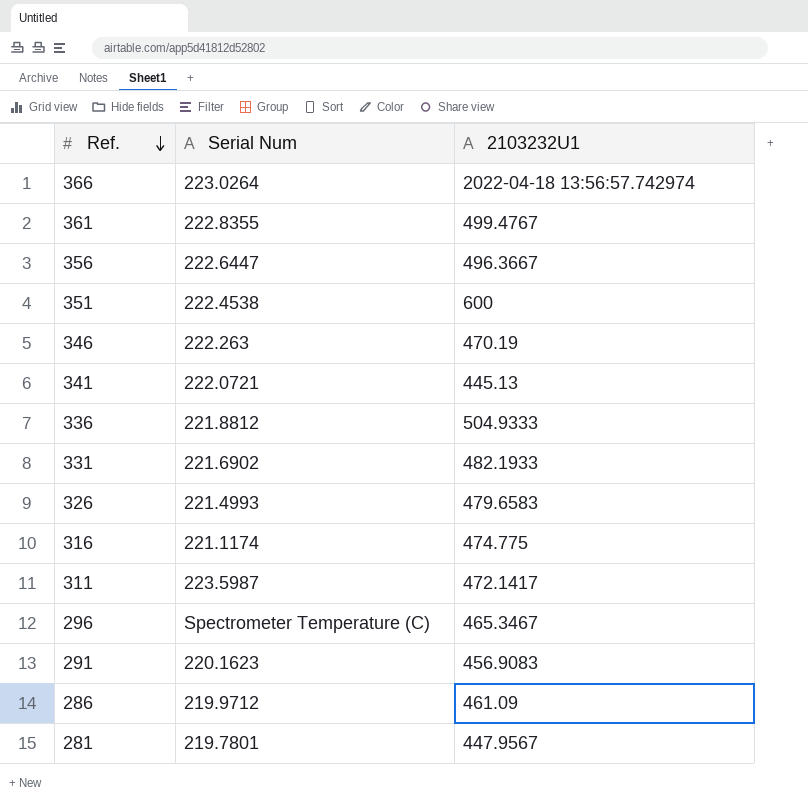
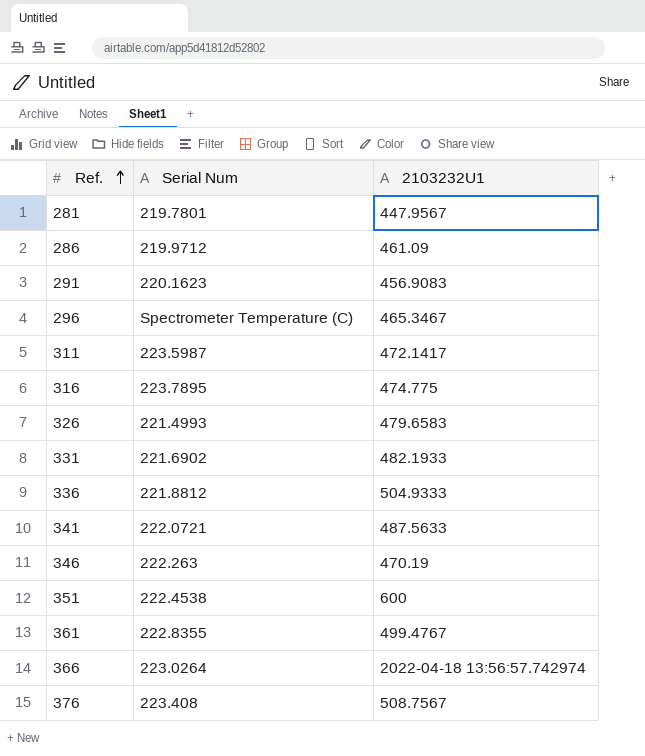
row order: Ref. descending -> Ref. ascending
row 356: 222.6447 | 496.3667 -> none
316 | Serial Num: 221.1174 -> 223.7895
341 | 2103232U1: 445.13 -> 487.5633
row 376: none -> 223.408 | 508.7567

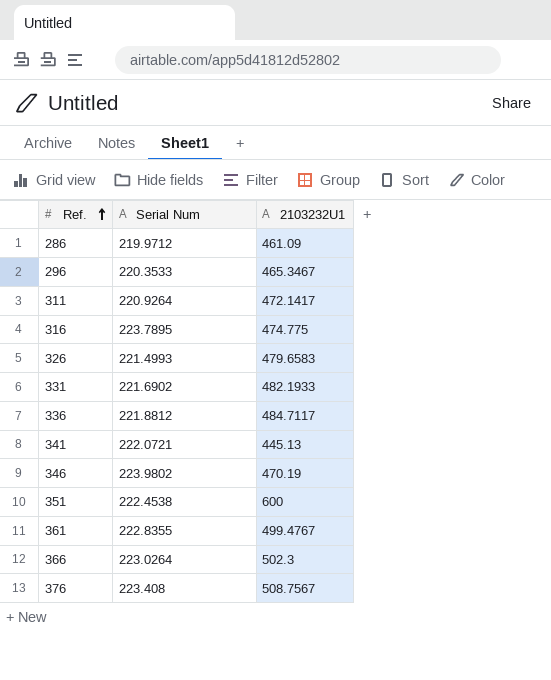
row 281: 219.7801 | 447.9567 -> none
row 291: 220.1623 | 456.9083 -> none
296 | Serial Num: Spectrometer Temperature (C) -> 220.3533
311 | Serial Num: 223.5987 -> 220.9264
336 | 2103232U1: 504.9333 -> 484.7117
341 | 2103232U1: 487.5633 -> 445.13
346 | Serial Num: 222.263 -> 223.9802
366 | 2103232U1: 2022-04-18 13:56:57.742974 -> 502.3

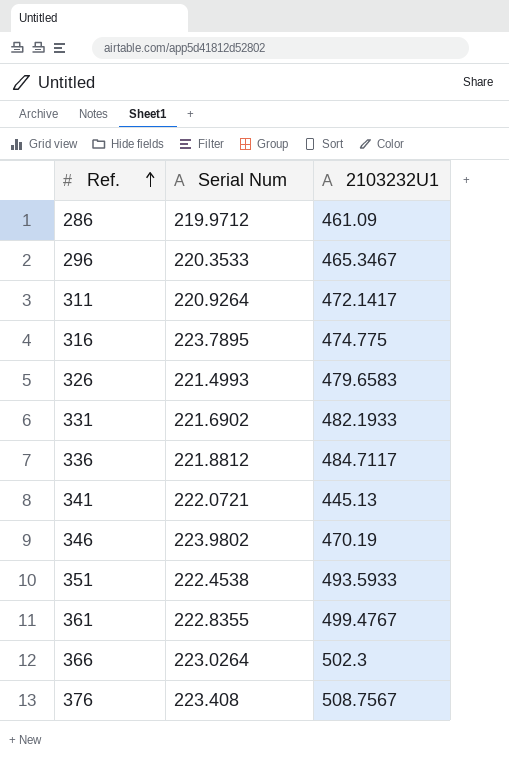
351 | 2103232U1: 600 -> 493.5933

